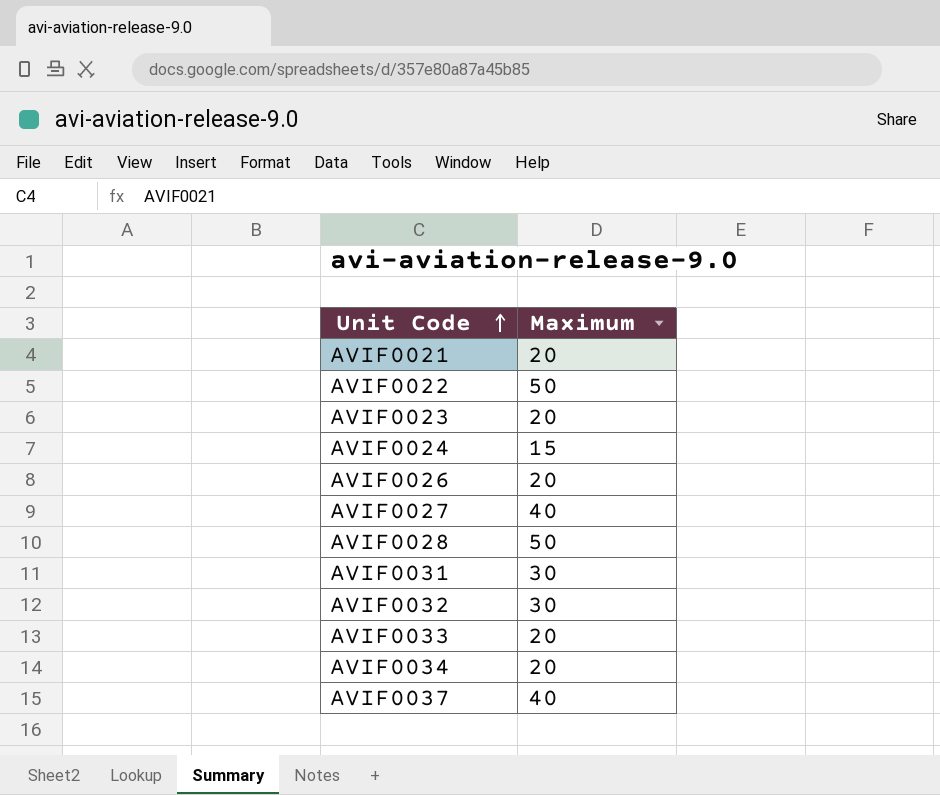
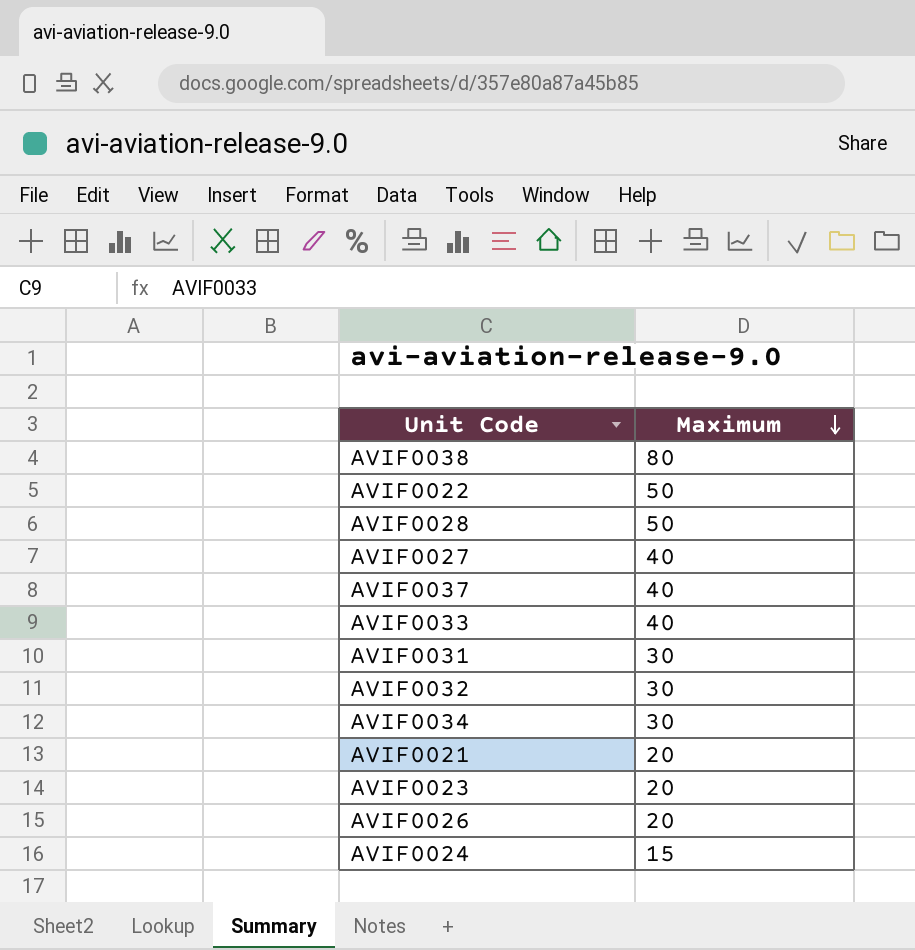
row order: Unit Code ascending -> Maximum descending
row AVIF0038: none -> 80
AVIF0033 | Maximum: 20 -> 40
AVIF0034 | Maximum: 20 -> 30

